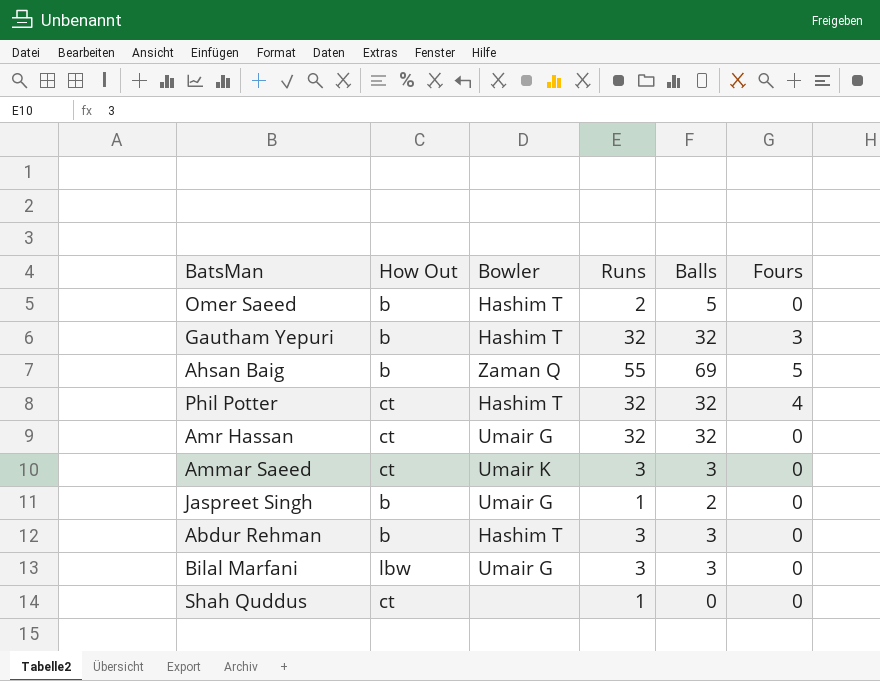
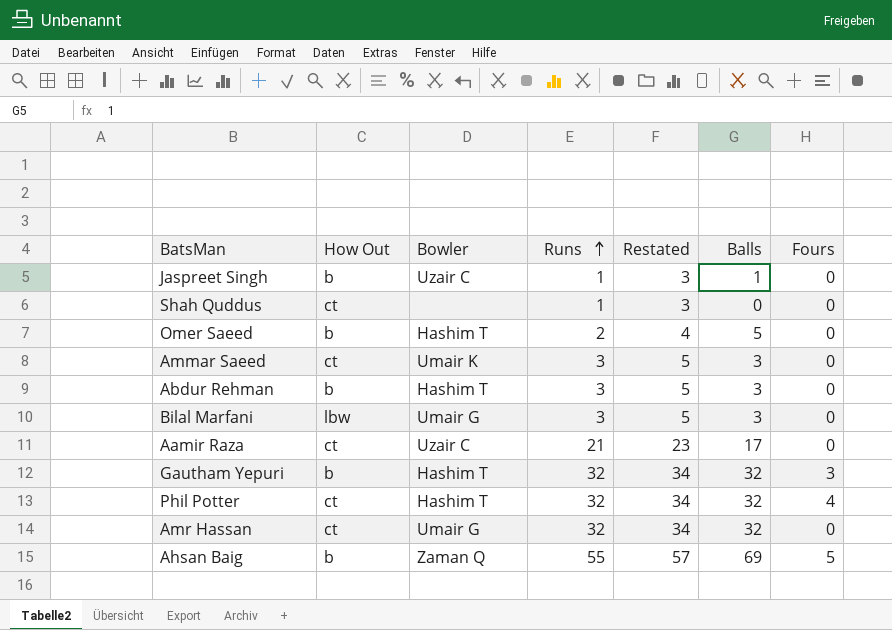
row order: none -> Runs ascending
column Restated | formula: none -> [Runs] + 2
Jaspreet Singh | Bowler: Umair G -> Uzair C
Jaspreet Singh | Balls: 2 -> 1
row Aamir Raza: none -> ct | Uzair C | 21 | 23 | 17 | 0

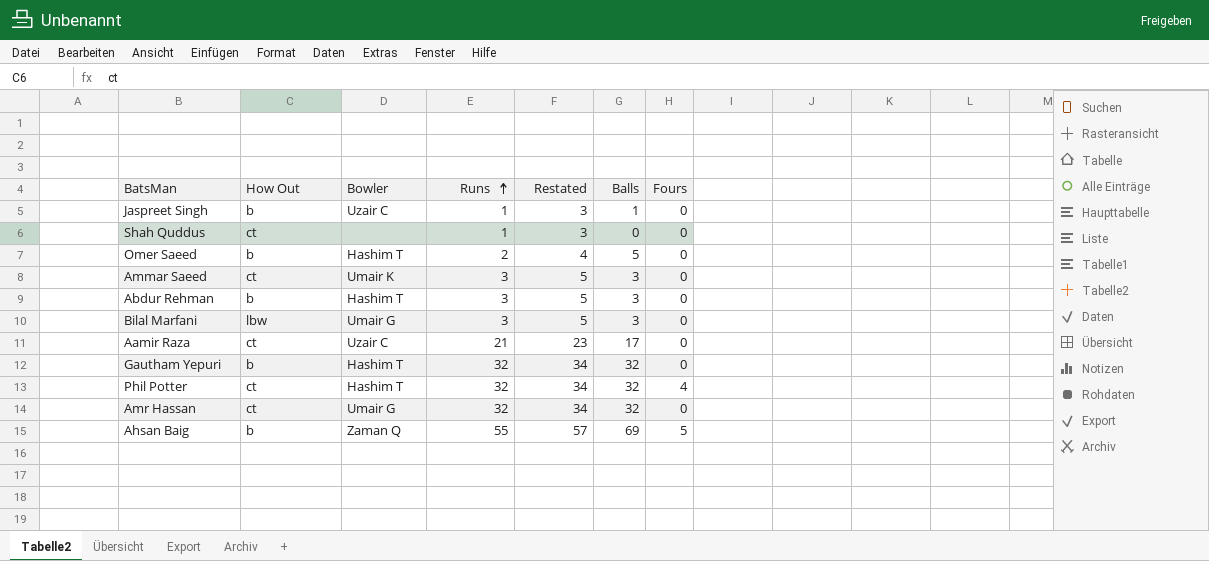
Gautham Yepuri | Fours: 3 -> 0

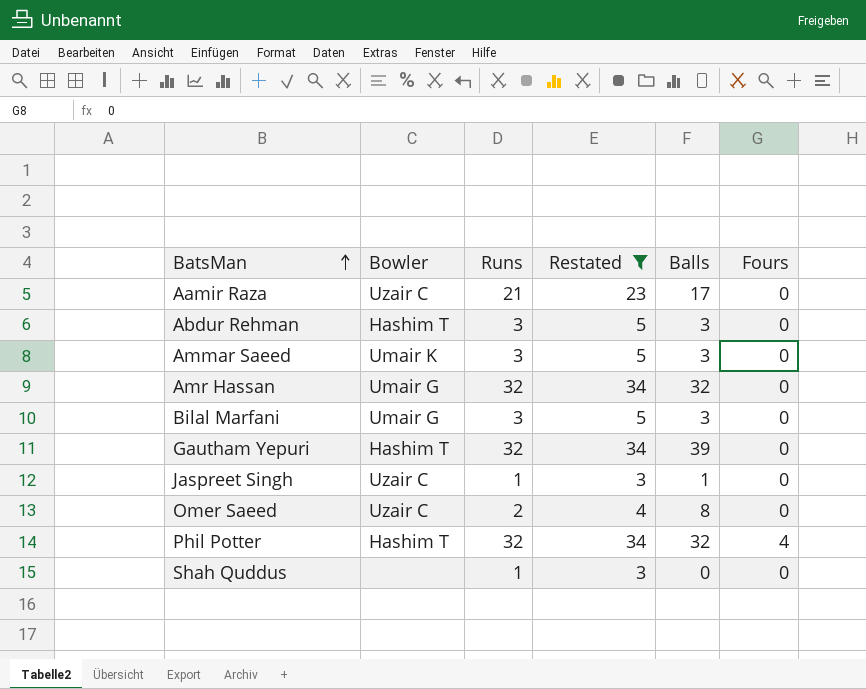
filter: none -> Restated != 57
row order: Runs ascending -> BatsMan ascending
column How Out | position: 2 -> none
Gautham Yepuri | Balls: 32 -> 39
Omer Saeed | Bowler: Hashim T -> Uzair C
Omer Saeed | Balls: 5 -> 8

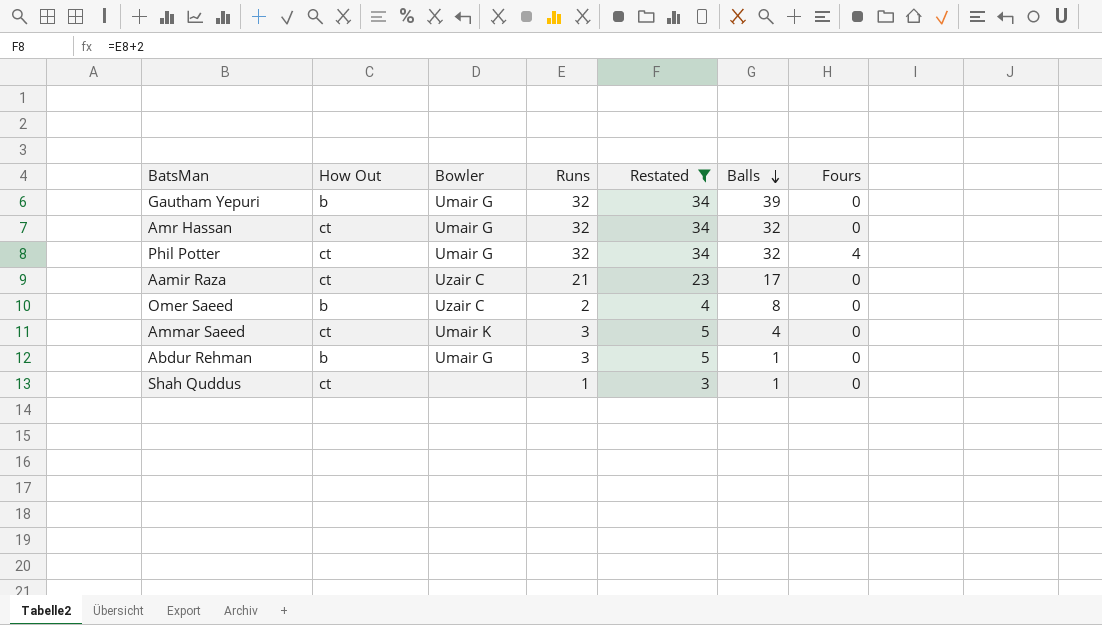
row order: BatsMan ascending -> Balls descending
column How Out | position: none -> 2
row Bilal Marfani: Umair G | 3 | 5 | 3 | 0 -> none
row Jaspreet Singh: Uzair C | 1 | 3 | 1 | 0 -> none
Gautham Yepuri | Bowler: Hashim T -> Umair G
Phil Potter | Bowler: Hashim T -> Umair G
Ammar Saeed | Balls: 3 -> 4
Abdur Rehman | Bowler: Hashim T -> Umair G
Abdur Rehman | Balls: 3 -> 1
Shah Quddus | Balls: 0 -> 1

